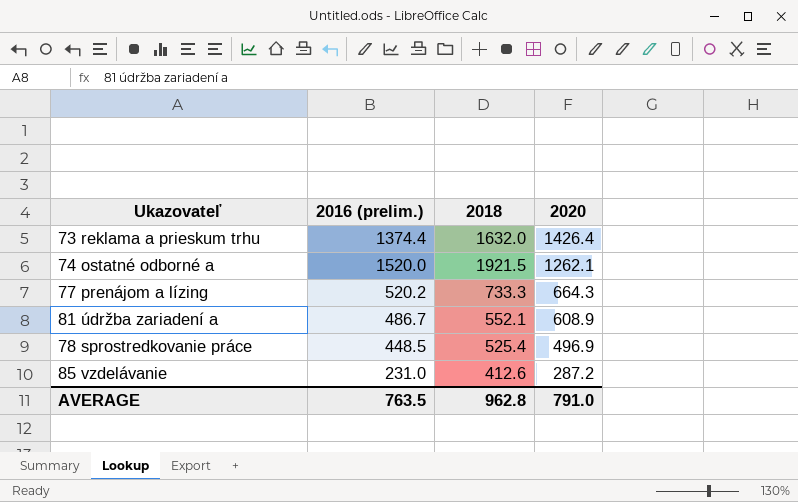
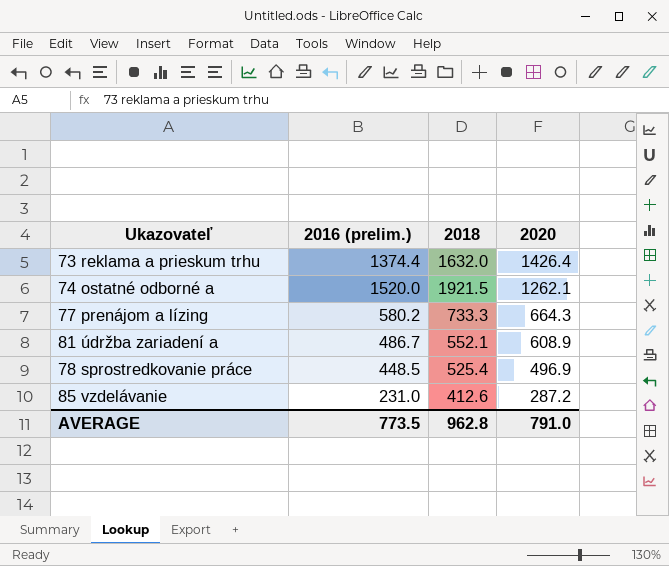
77 prenájom a lízing | 2016 (prelim.): 520.2 -> 580.2
AVERAGE | 2016 (prelim.): 763.5 -> 773.5

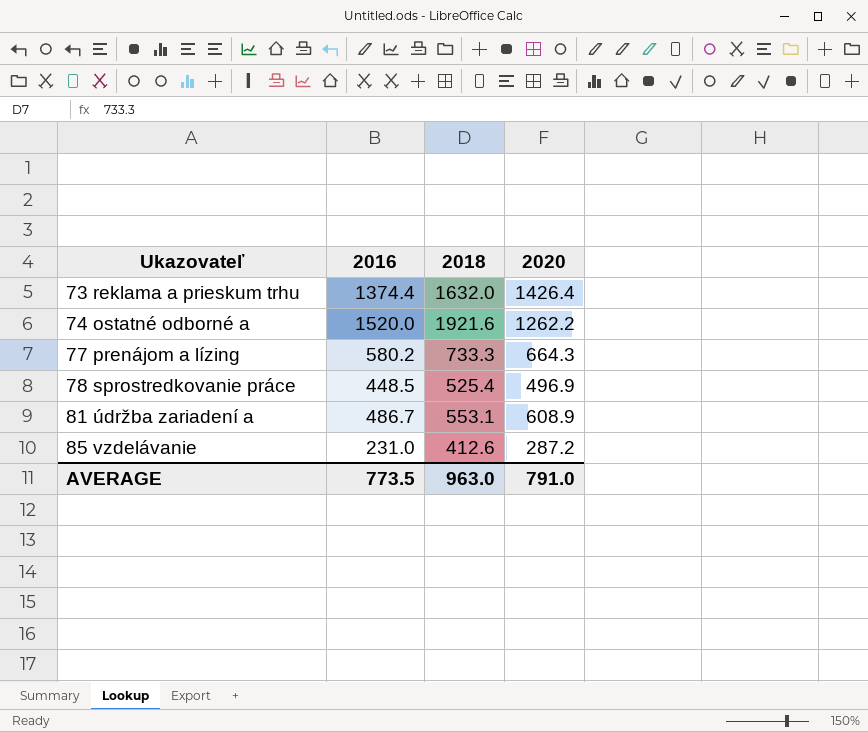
row order: 2020 descending -> Ukazovateľ ascending
column name: 2016 (prelim.) -> 2016
74 ostatné odborné a | 2018: 1921.5 -> 1921.6
74 ostatné odborné a | 2020: 1262.1 -> 1262.2
81 údržba zariadení a | 2018: 552.1 -> 553.1
AVERAGE | 2018: 962.8 -> 963.0

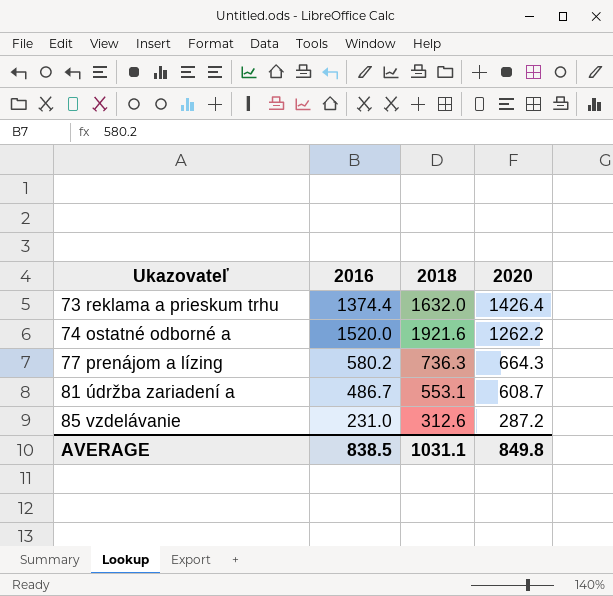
row 78 sprostredkovanie práce: 448.5 | 525.4 | 496.9 -> none
77 prenájom a lízing | 2018: 733.3 -> 736.3
81 údržba zariadení a | 2020: 608.9 -> 608.7
85 vzdelávanie | 2018: 412.6 -> 312.6
AVERAGE | 2016: 773.5 -> 838.5
AVERAGE | 2018: 963.0 -> 1031.1
AVERAGE | 2020: 791.0 -> 849.8

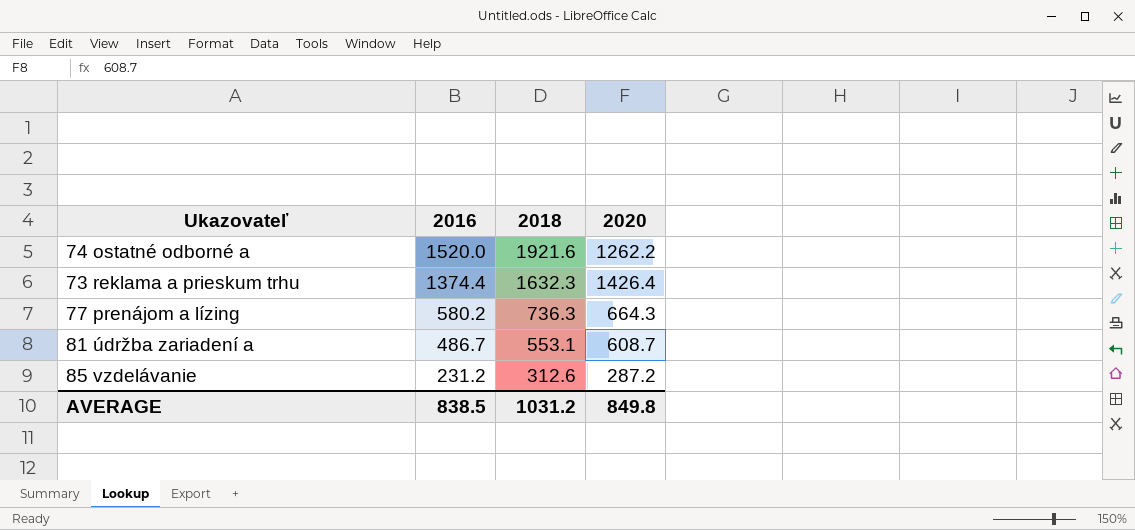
row order: Ukazovateľ ascending -> 2016 descending
73 reklama a prieskum trhu | 2018: 1632.0 -> 1632.3
85 vzdelávanie | 2016: 231.0 -> 231.2
AVERAGE | 2018: 1031.1 -> 1031.2

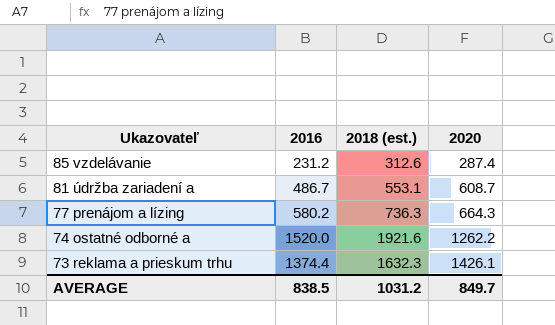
row order: 2016 descending -> Ukazovateľ descending
column name: 2018 -> 2018 (est.)
85 vzdelávanie | 2020: 287.2 -> 287.4
73 reklama a prieskum trhu | 2020: 1426.4 -> 1426.1
AVERAGE | 2020: 849.8 -> 849.7

